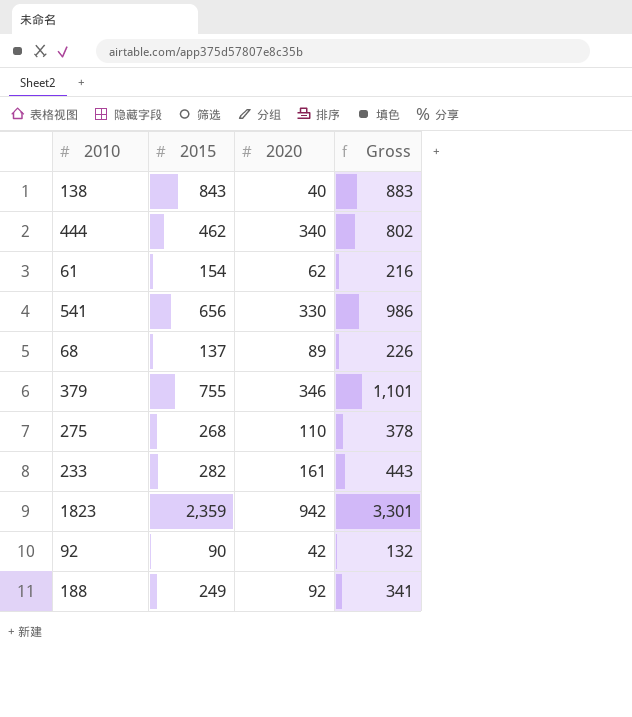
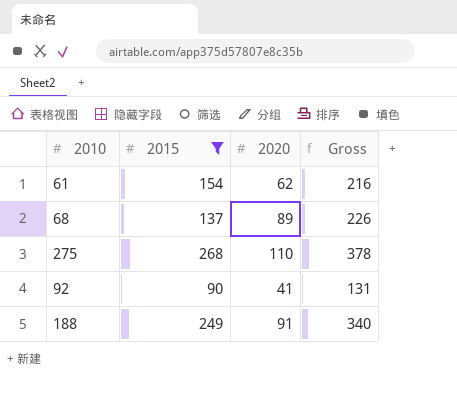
filter: none -> 2015 <= 268
92 | 2020: 42 -> 41
92 | Gross: 132 -> 131
188 | 2020: 92 -> 91
188 | Gross: 341 -> 340

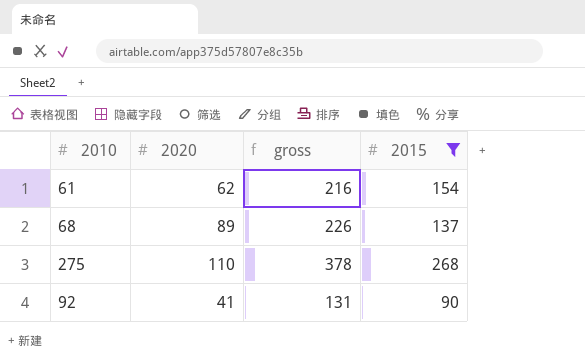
column name: Gross -> gross
column 2015 | position: 2 -> 4
row 188: 249 | 91 | 340 -> none

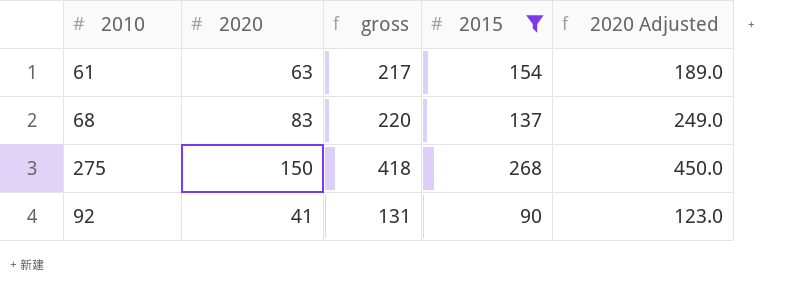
column 2020 Adjusted | formula: none -> [2020] * 3
61 | 2020: 62 -> 63
61 | gross: 216 -> 217
68 | 2020: 89 -> 83
68 | gross: 226 -> 220
275 | 2020: 110 -> 150
275 | gross: 378 -> 418

